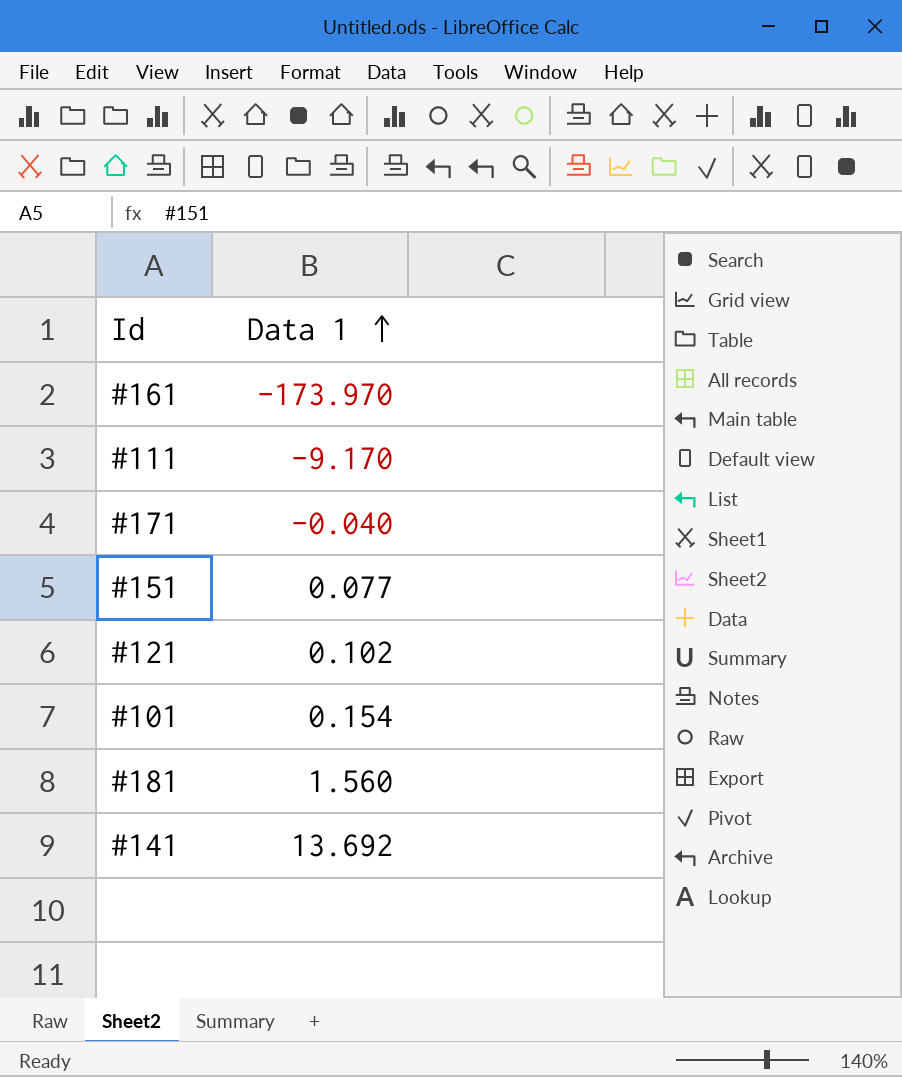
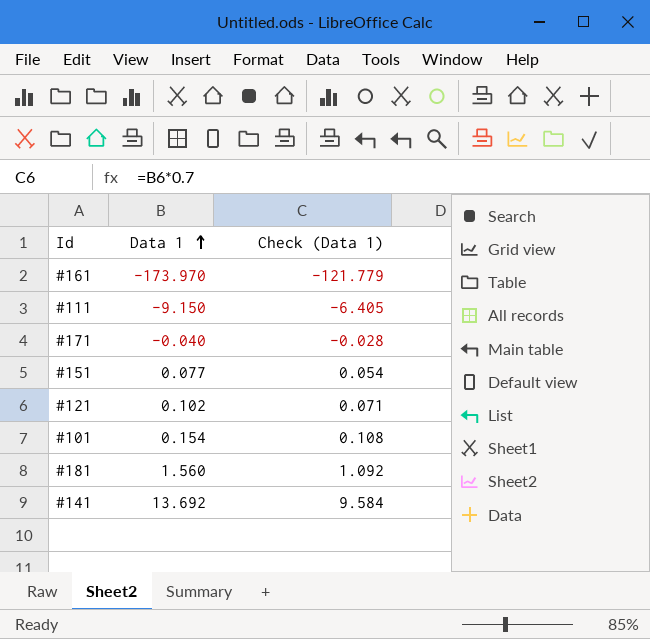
column Check (Data 1) | formula: none -> [Data 1] * 0.7
#111 | Data 1: -9.170 -> -9.150

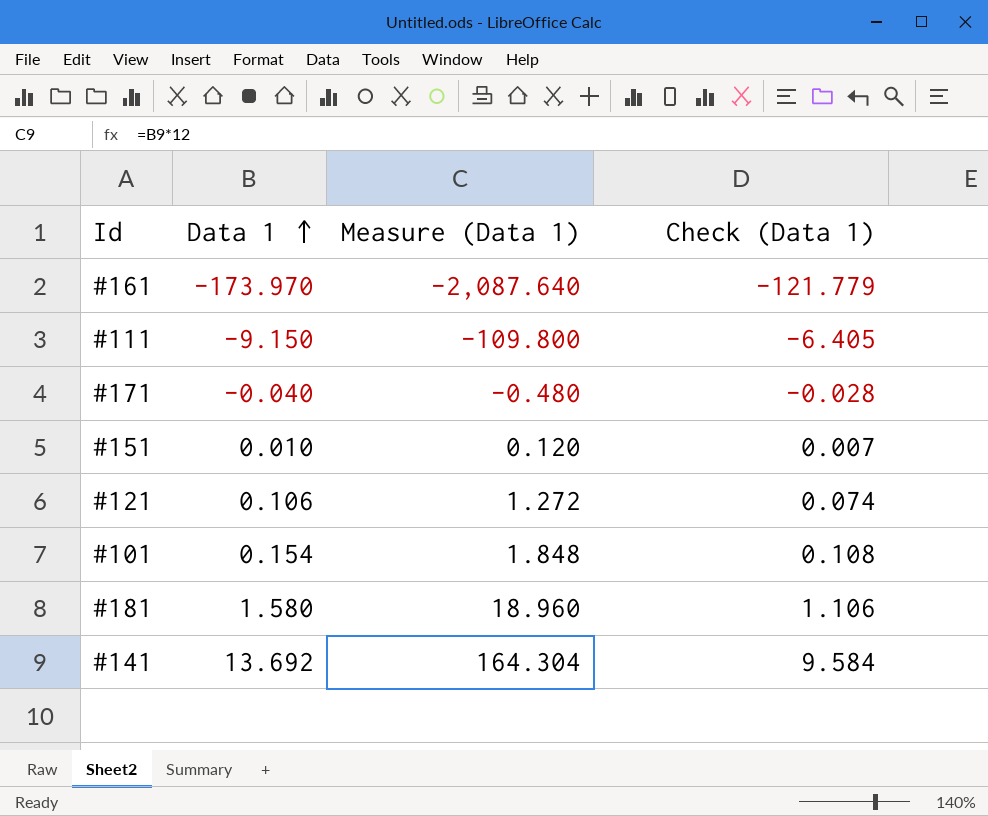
column Measure (Data 1) | formula: none -> [Data 1] * 12
#151 | Data 1: 0.077 -> 0.010
#151 | Check (Data 1): 0.054 -> 0.007
#121 | Data 1: 0.102 -> 0.106
#121 | Check (Data 1): 0.071 -> 0.074
#181 | Data 1: 1.560 -> 1.580
#181 | Check (Data 1): 1.092 -> 1.106

